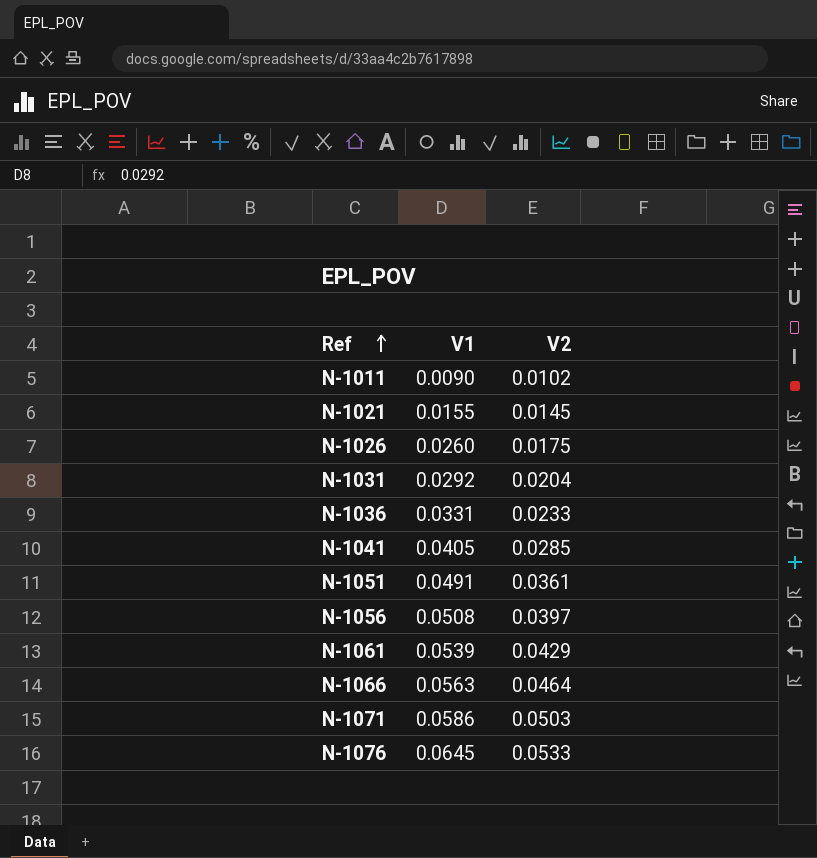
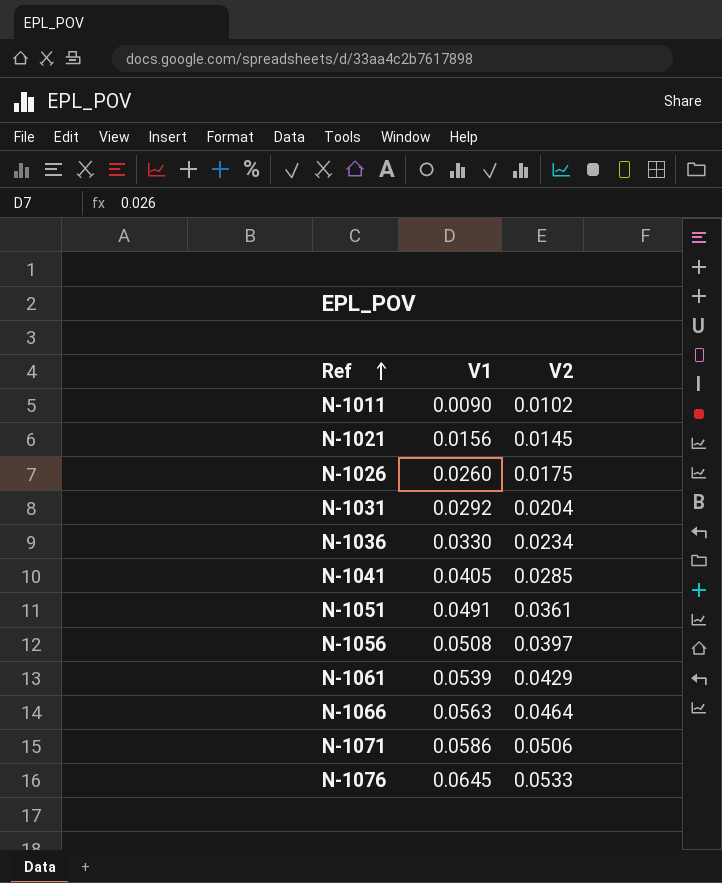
N-1021 | V1: 0.0155 -> 0.0156
N-1036 | V1: 0.0331 -> 0.0330
N-1036 | V2: 0.0233 -> 0.0234
N-1071 | V2: 0.0503 -> 0.0506

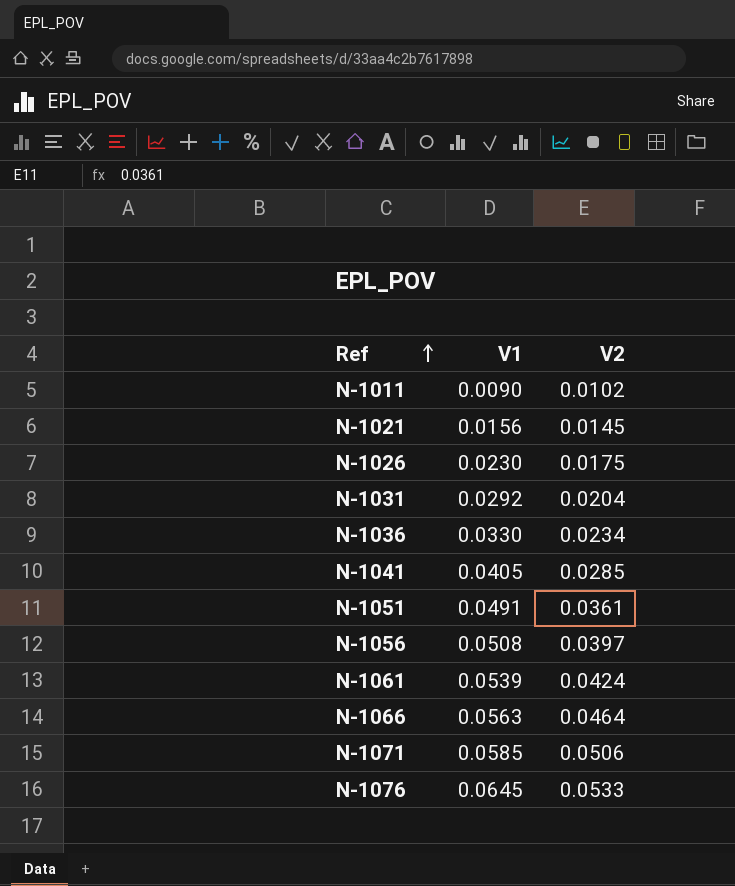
N-1026 | V1: 0.0260 -> 0.0230
N-1061 | V2: 0.0429 -> 0.0424
N-1071 | V1: 0.0586 -> 0.0585

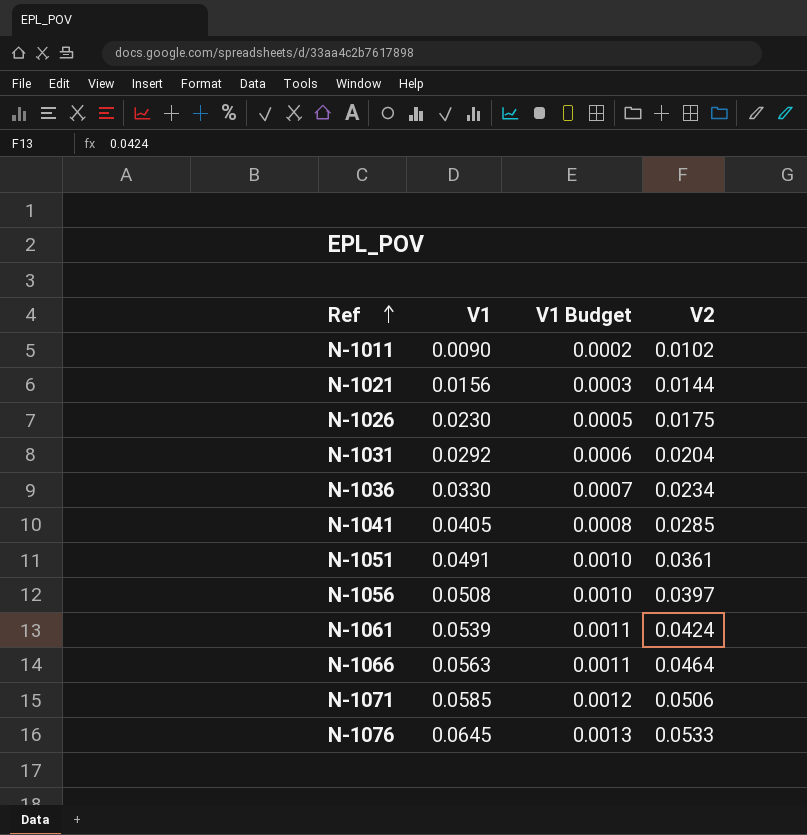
column V1 Budget | formula: none -> [V1] * 0.02
N-1021 | V2: 0.0145 -> 0.0144

